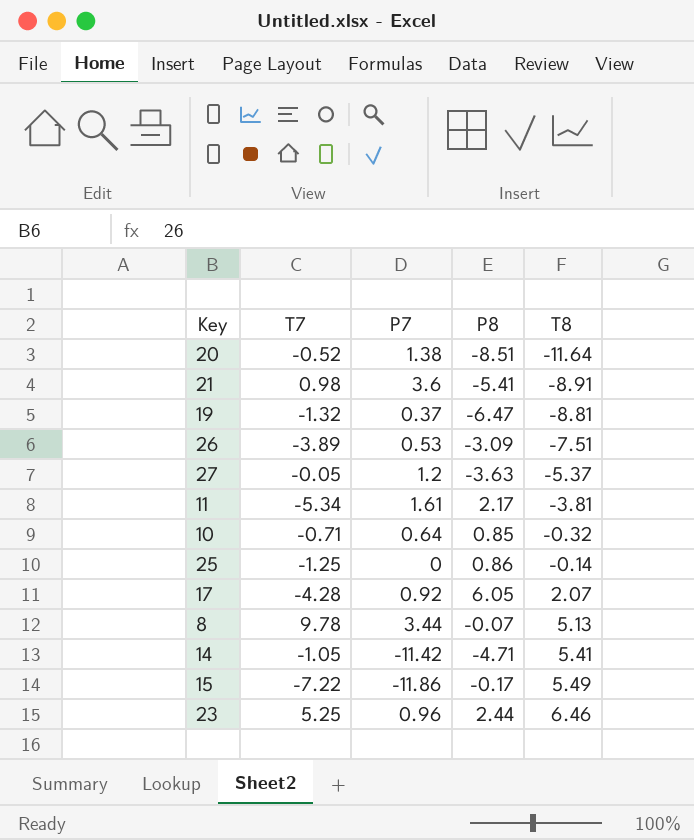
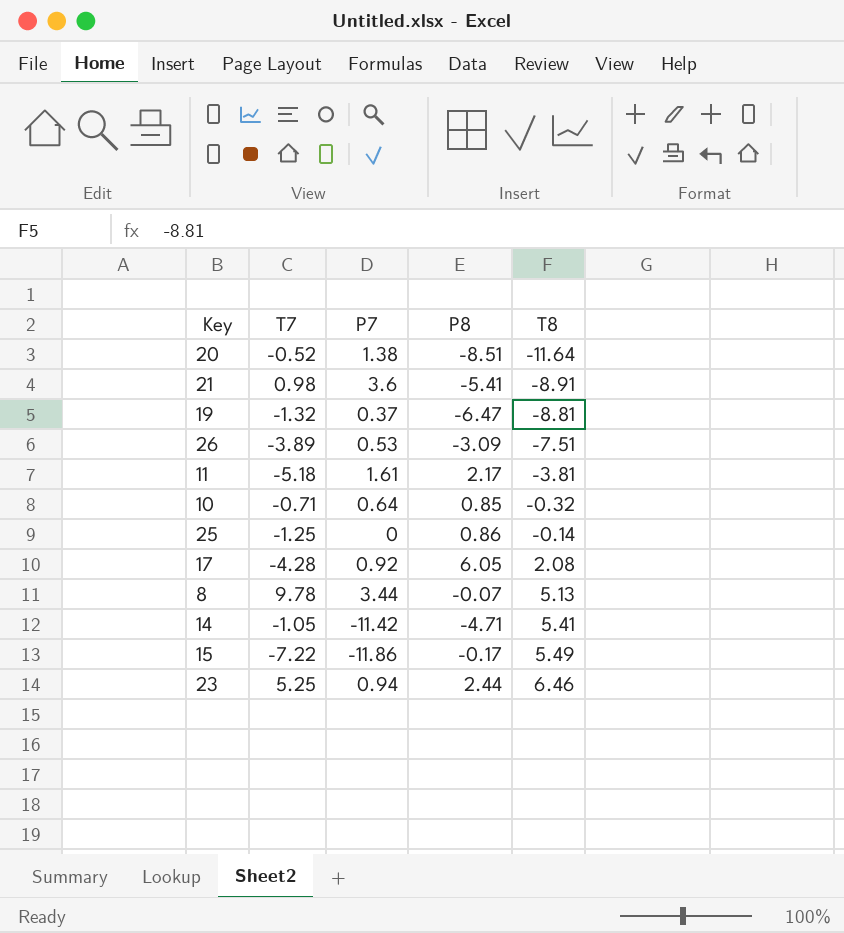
row 27: -0.05 | 1.2 | -3.63 | -5.37 -> none
11 | T7: -5.34 -> -5.18
17 | T8: 2.07 -> 2.08
23 | P7: 0.96 -> 0.94

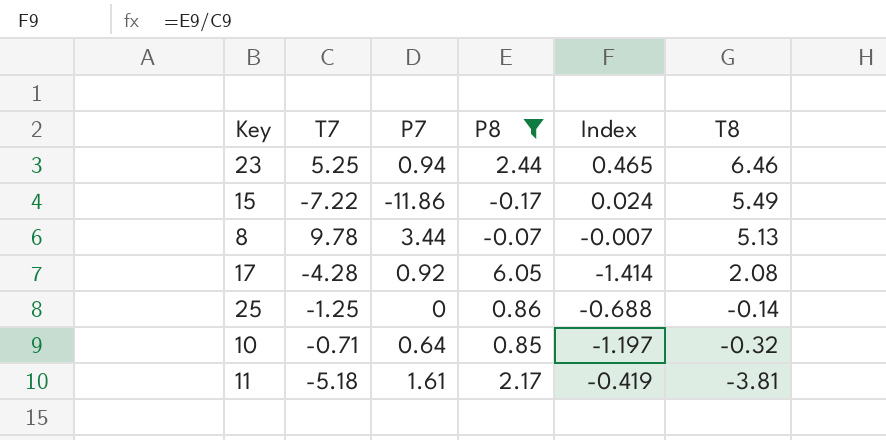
filter: none -> P8 >= -0.17
row order: T8 ascending -> T8 descending
column Index | formula: none -> [P8] / [T7]

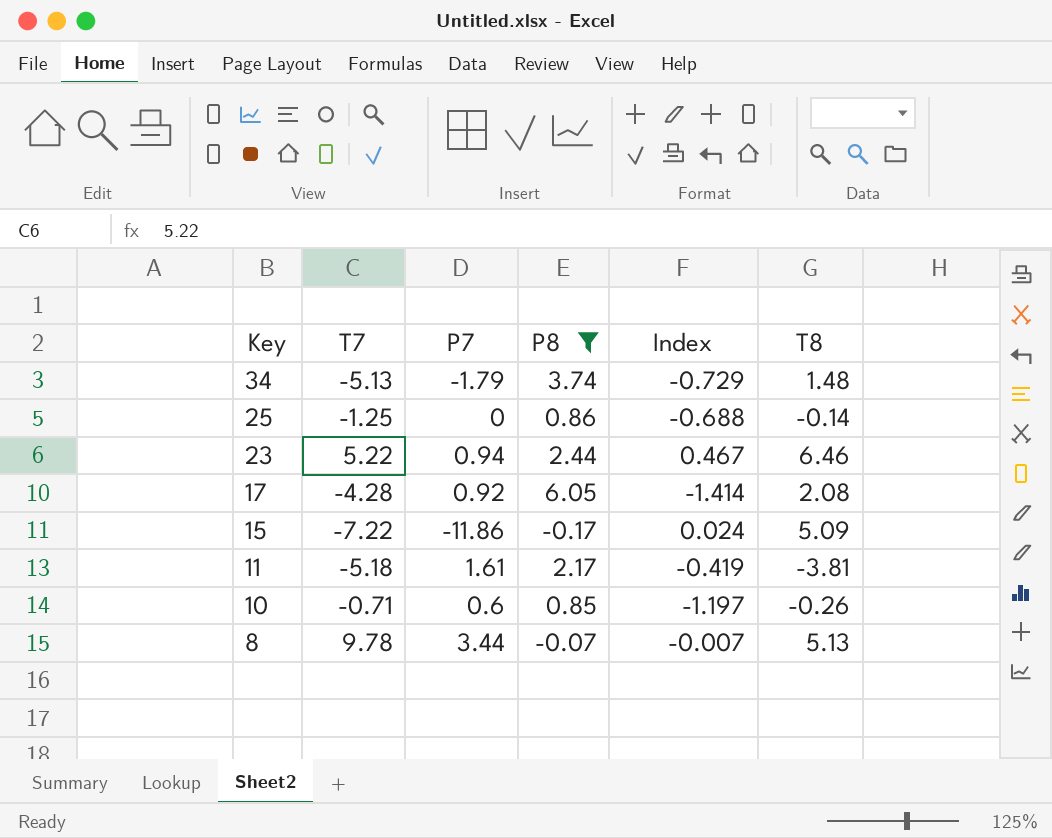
row order: T8 descending -> Key descending
row 34: none -> -5.13 | -1.79 | 3.74 | -0.729 | 1.48
23 | T7: 5.25 -> 5.22
23 | Index: 0.465 -> 0.467
15 | T8: 5.49 -> 5.09
10 | P7: 0.64 -> 0.6
10 | T8: -0.32 -> -0.26

